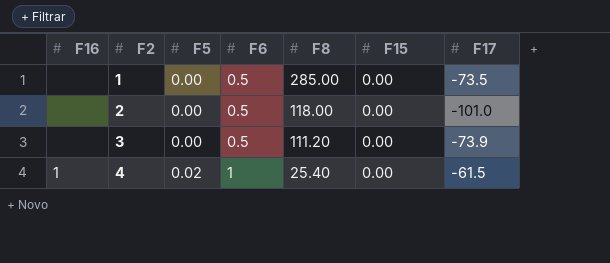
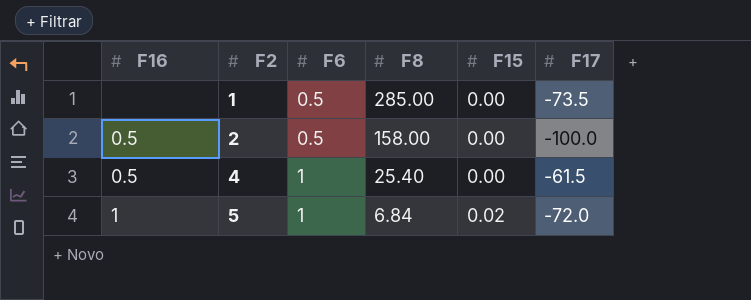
column F5 | position: 3 -> none
row 3: none | 0.00 | 0.5 | 111.20 | 0.00 | -73.9 -> none
2 | F16: none -> 0.5
2 | F8: 118.00 -> 158.00
2 | F17: -101.0 -> -100.0
4 | F16: 1 -> 0.5
row 5: none -> 1 | 1 | 6.84 | 0.02 | -72.0

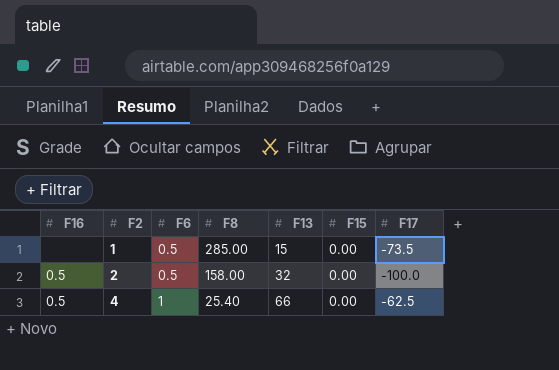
column F13 | position: none -> 5
row 5: 1 | 1 | 6.84 | 0.02 | -72.0 -> none
4 | F17: -61.5 -> -62.5

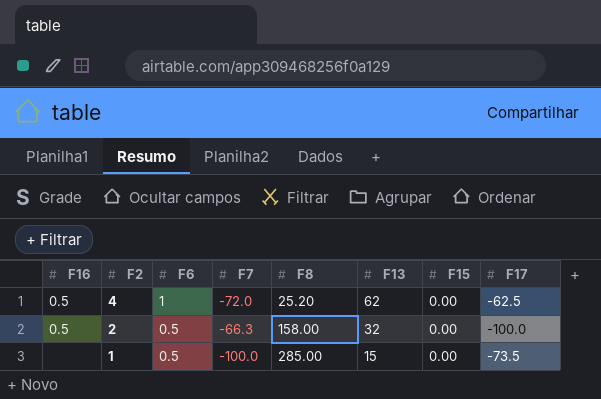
row order: F2 ascending -> F2 descending
column F7 | position: none -> 4
4 | F8: 25.40 -> 25.20
4 | F13: 66 -> 62

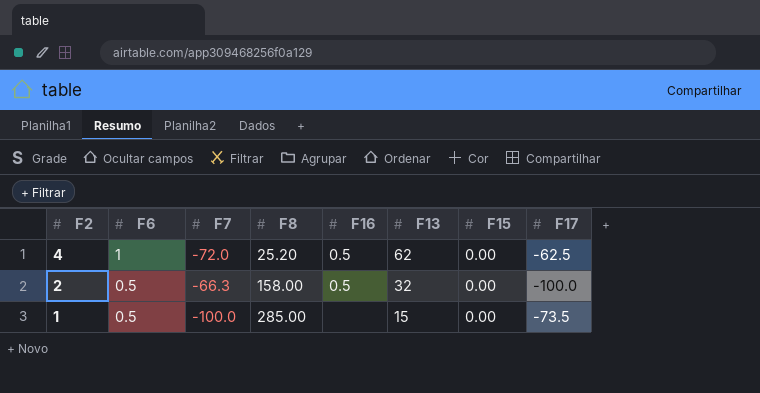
column F16 | position: 1 -> 5

